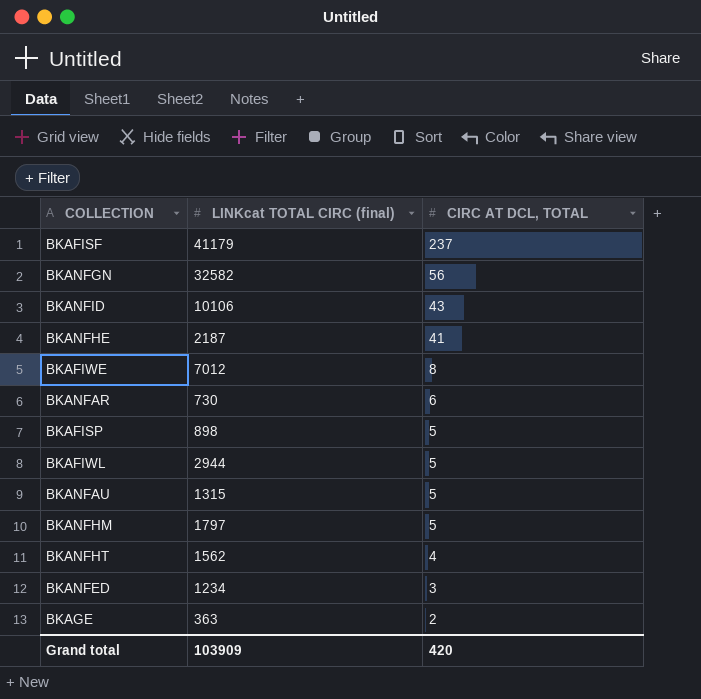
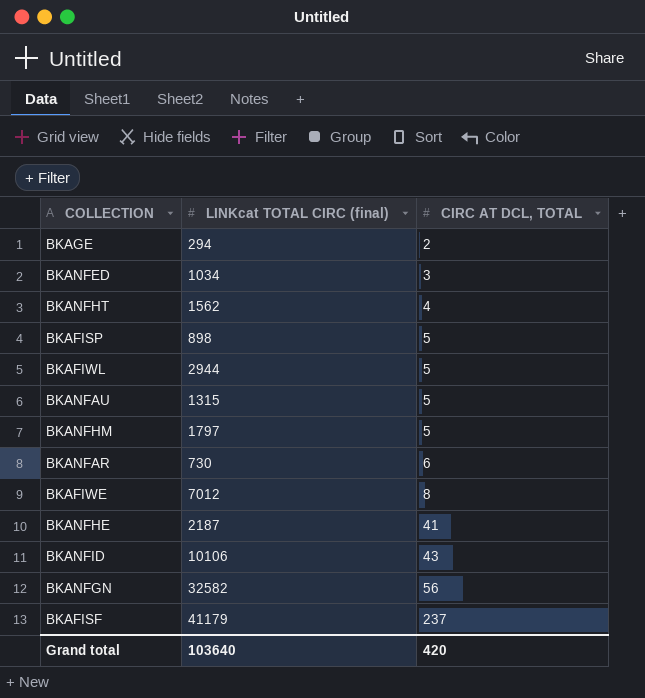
row order: CIRC AT DCL, TOTAL descending -> CIRC AT DCL, TOTAL ascending
BKAGE | LINKcat TOTAL CIRC (final): 363 -> 294
BKANFED | LINKcat TOTAL CIRC (final): 1234 -> 1034
Grand total | LINKcat TOTAL CIRC (final): 103909 -> 103640

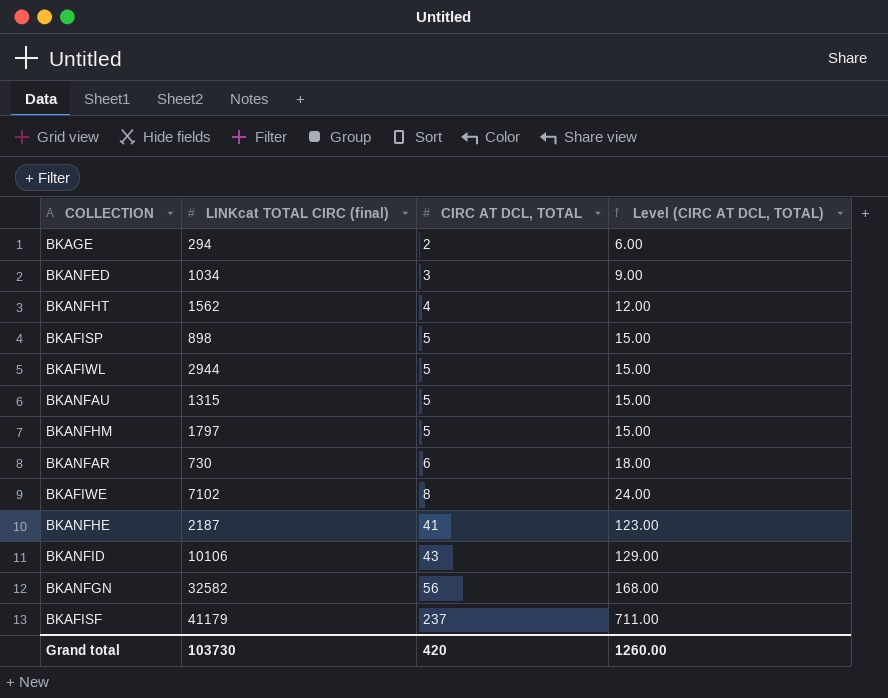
column Level (CIRC AT DCL, TOTAL) | formula: none -> [CIRC AT DCL, TOTAL] * 3
BKAFIWE | LINKcat TOTAL CIRC (final): 7012 -> 7102
Grand total | LINKcat TOTAL CIRC (final): 103640 -> 103730

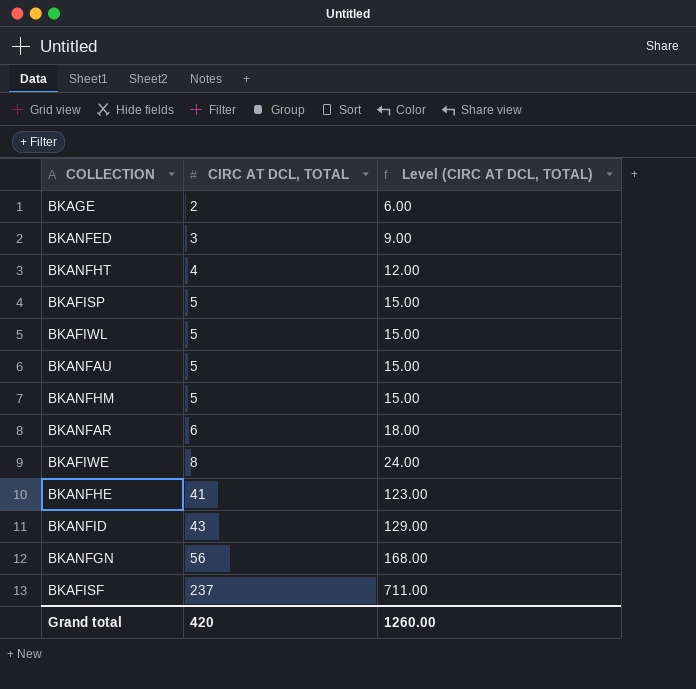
column LINKcat TOTAL CIRC (final) | position: 2 -> none

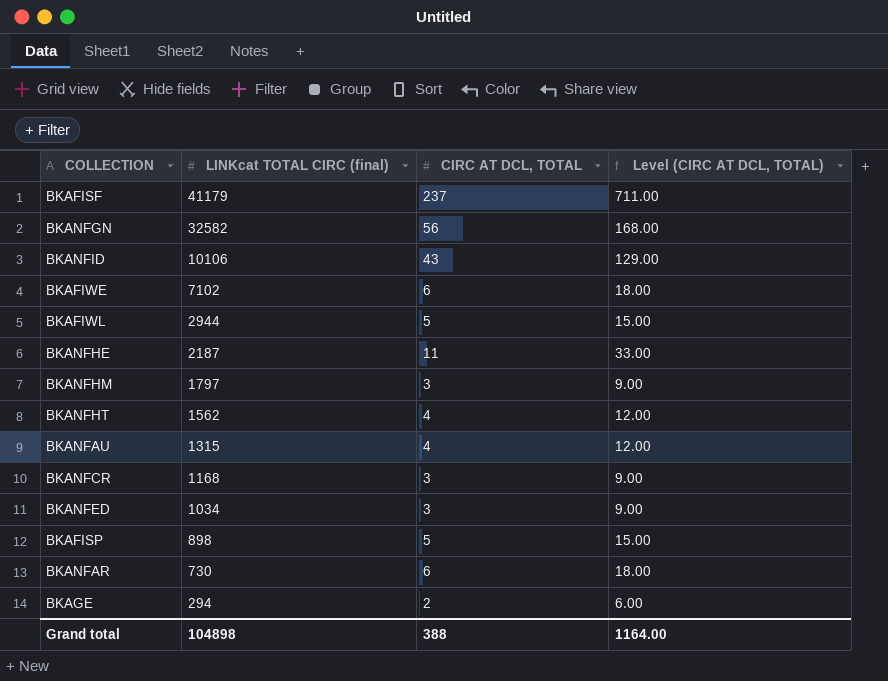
row order: CIRC AT DCL, TOTAL ascending -> LINKcat TOTAL CIRC (final) descending
column LINKcat TOTAL CIRC (final) | position: none -> 2
BKAFIWE | CIRC AT DCL, TOTAL: 8 -> 6
BKAFIWE | Level (CIRC AT DCL, TOTAL): 24.00 -> 18.00
BKANFHE | CIRC AT DCL, TOTAL: 41 -> 11
BKANFHE | Level (CIRC AT DCL, TOTAL): 123.00 -> 33.00
BKANFHM | CIRC AT DCL, TOTAL: 5 -> 3
BKANFHM | Level (CIRC AT DCL, TOTAL): 15.00 -> 9.00
BKANFAU | CIRC AT DCL, TOTAL: 5 -> 4
BKANFAU | Level (CIRC AT DCL, TOTAL): 15.00 -> 12.00
row BKANFCR: none -> 1168 | 3 | 9.00
Grand total | CIRC AT DCL, TOTAL: 420 -> 388
Grand total | Level (CIRC AT DCL, TOTAL): 1260.00 -> 1164.00

